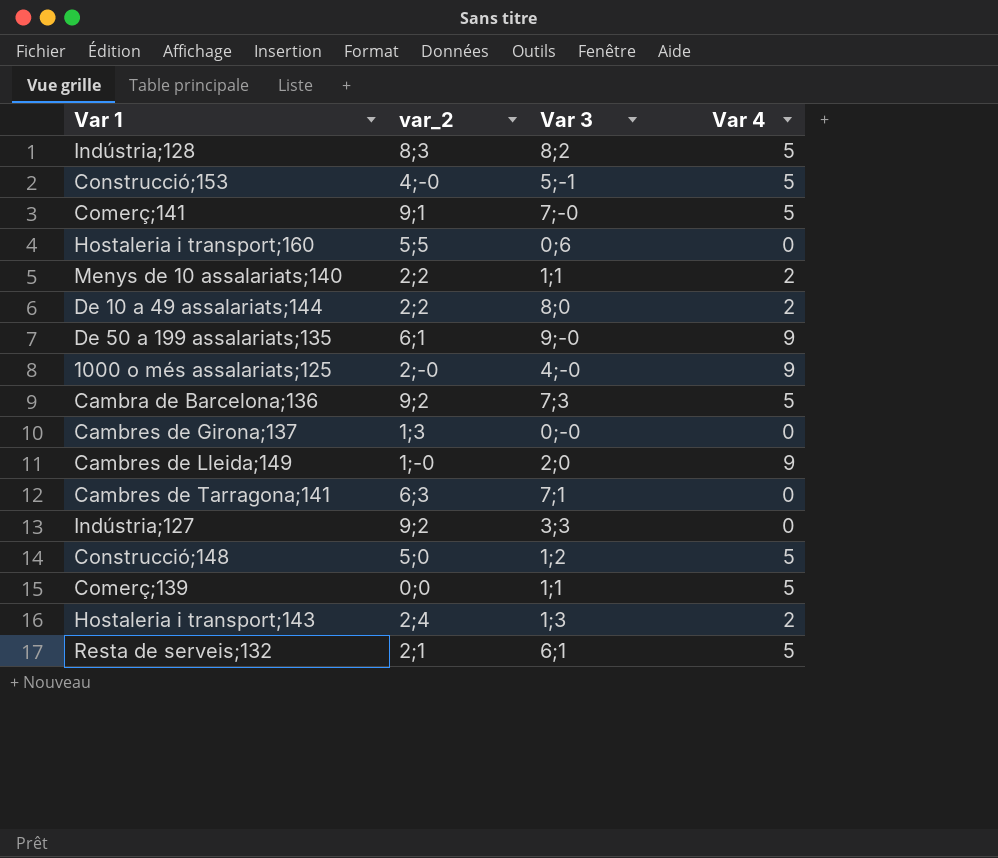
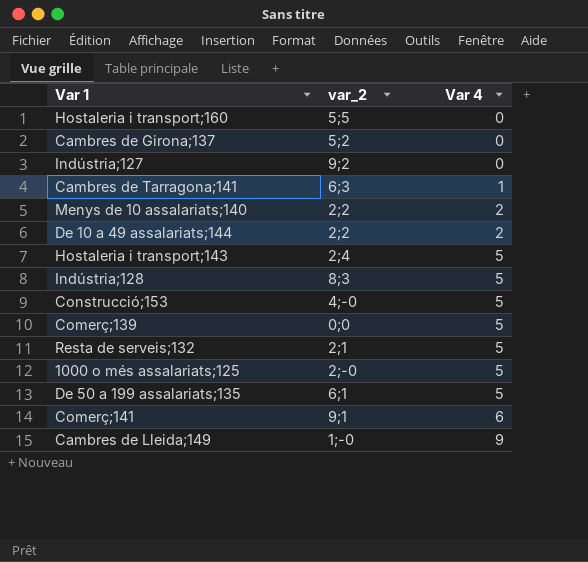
row order: none -> Var 4 ascending
column Var 3 | position: 3 -> none
row Cambra de Barcelona;136: 9;2 | 7;3 | 5 -> none
row Construcció;148: 5;0 | 1;2 | 5 -> none
Cambres de Girona;137 | var_2: 1;3 -> 5;2
Cambres de Tarragona;141 | Var 4: 0 -> 1
Hostaleria i transport;143 | Var 4: 2 -> 5
1000 o més assalariats;125 | Var 4: 9 -> 5
De 50 a 199 assalariats;135 | Var 4: 9 -> 5
Comerç;141 | Var 4: 5 -> 6

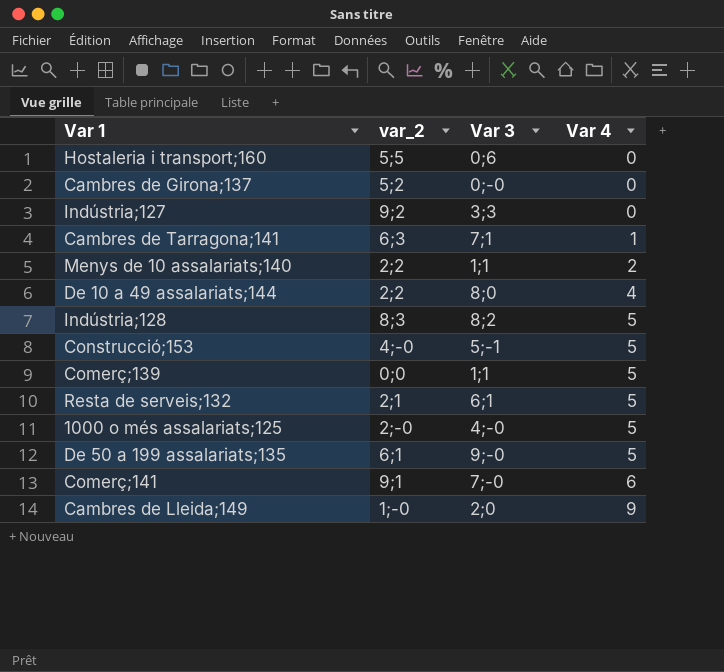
column Var 3 | position: none -> 3
row Hostaleria i transport;143: 2;4 | 5 -> none
De 10 a 49 assalariats;144 | Var 4: 2 -> 4

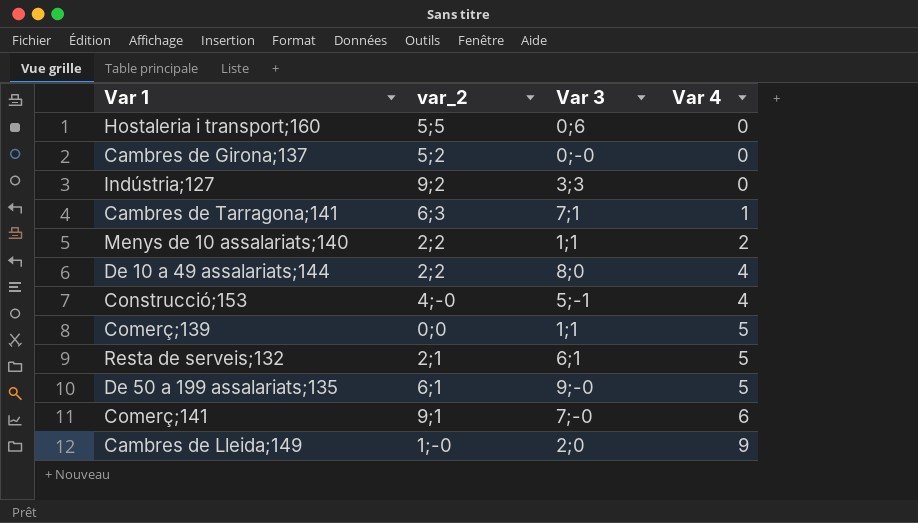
row Indústria;128: 8;3 | 8;2 | 5 -> none
row 1000 o més assalariats;125: 2;-0 | 4;-0 | 5 -> none
Construcció;153 | Var 4: 5 -> 4

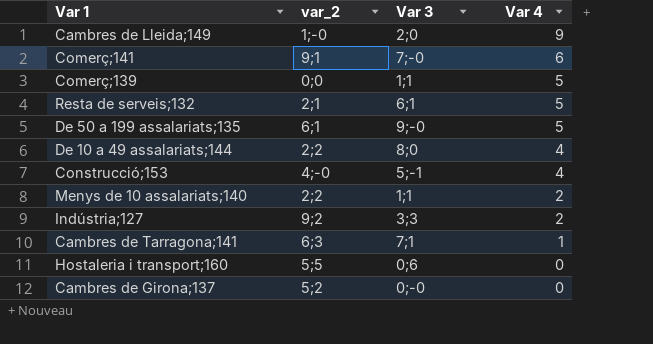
row order: Var 4 ascending -> Var 4 descending
Indústria;127 | Var 4: 0 -> 2

